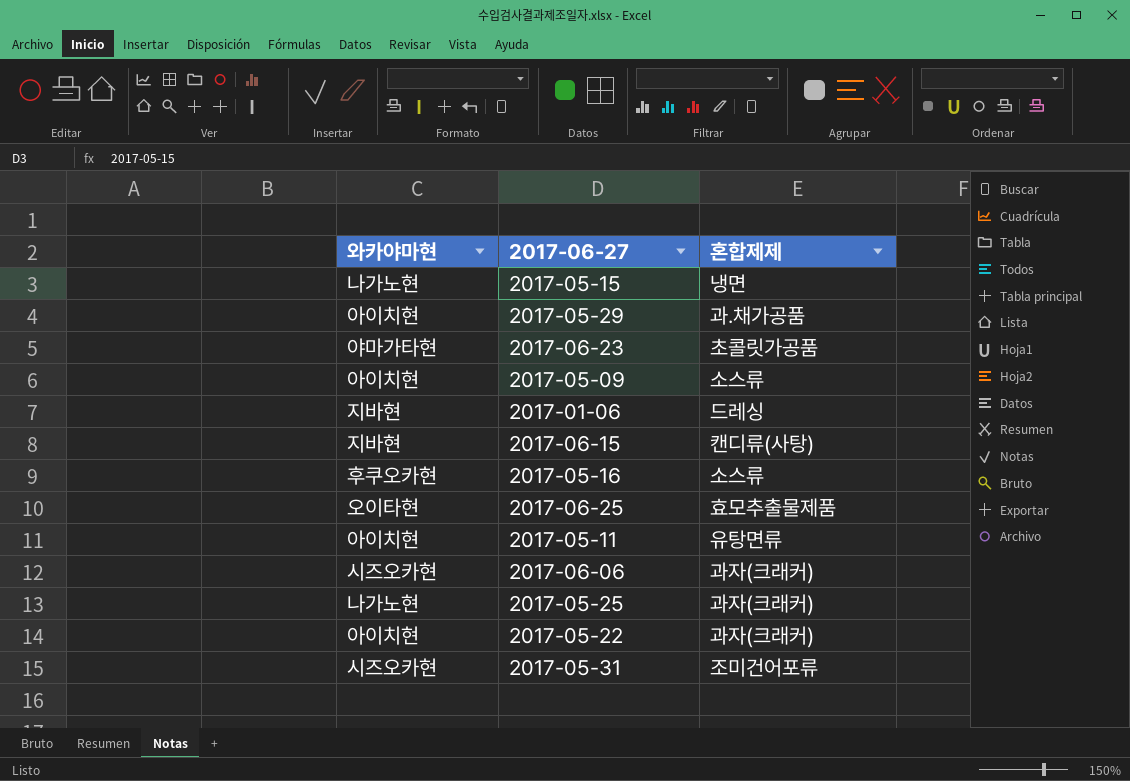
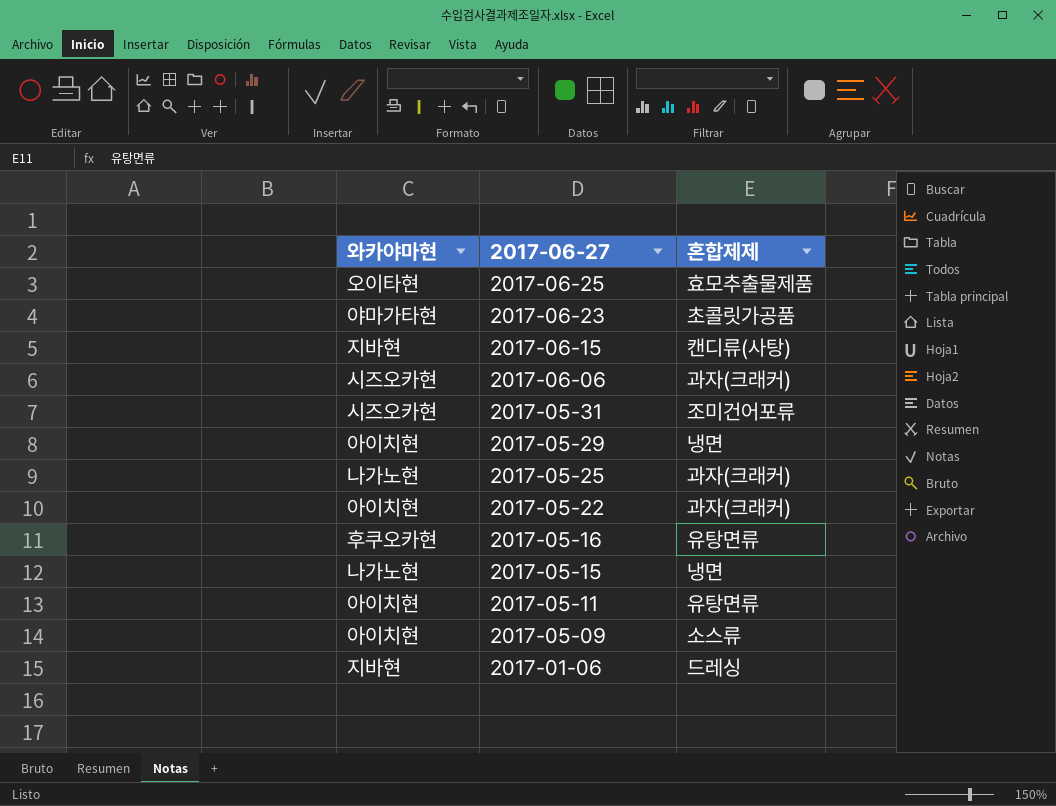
row order: none -> 2017-06-27 descending
2017-05-29 | 혼합제제: 과.채가공품 -> 냉면
2017-05-16 | 혼합제제: 소스류 -> 유탕면류

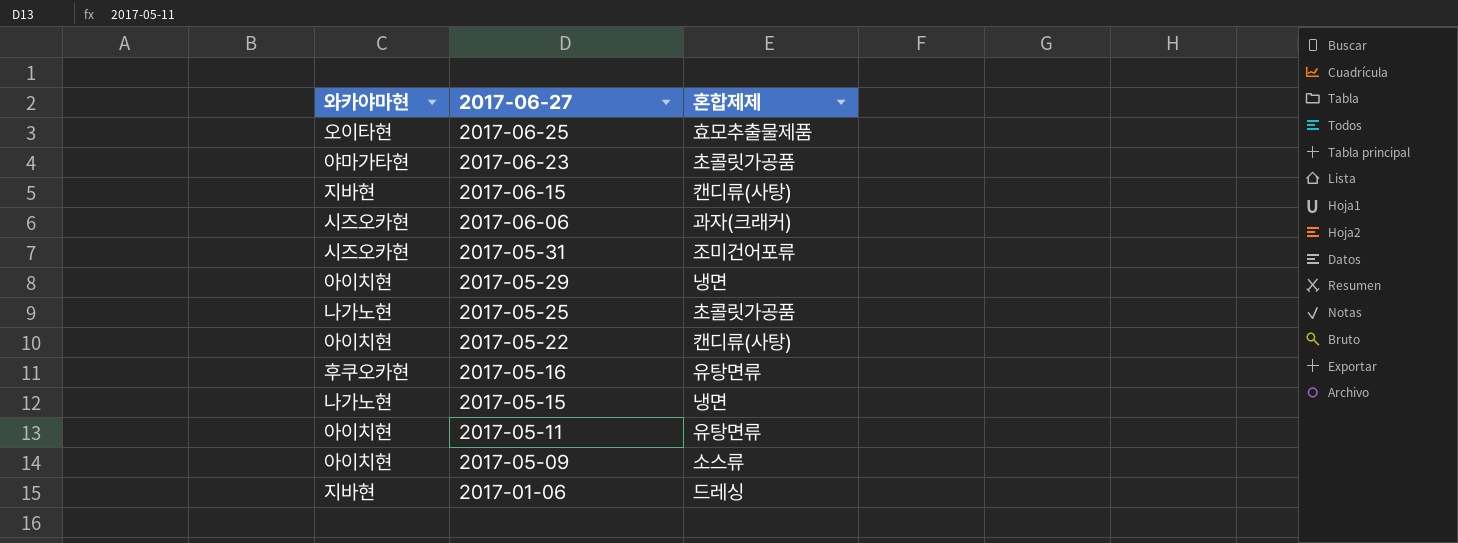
2017-05-25 | 혼합제제: 과자(크래커) -> 초콜릿가공품
2017-05-22 | 혼합제제: 과자(크래커) -> 캔디류(사탕)

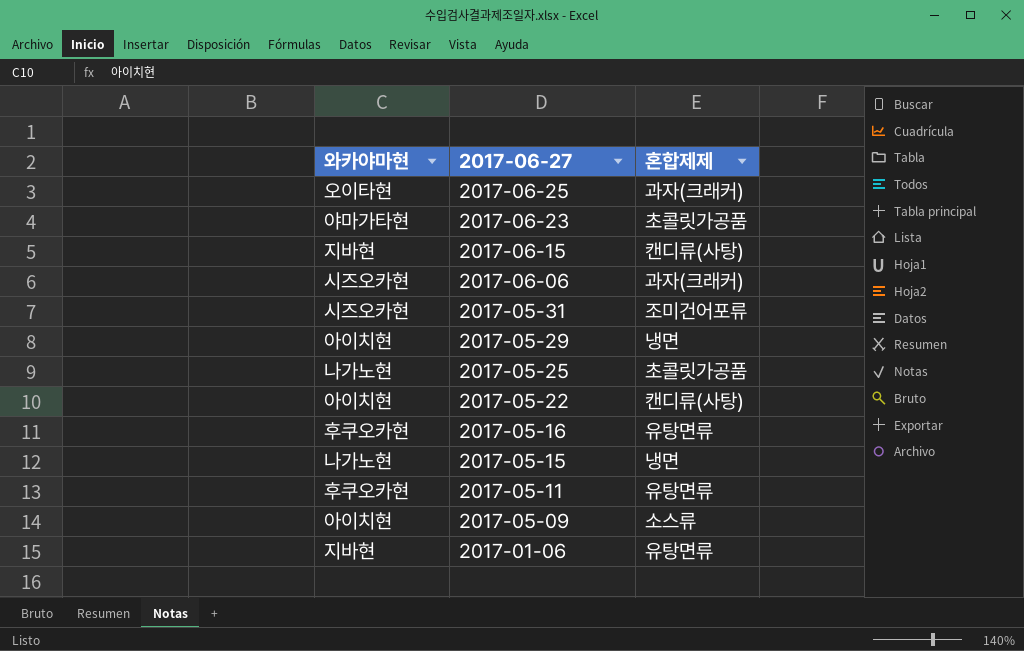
2017-06-25 | 혼합제제: 효모추출물제품 -> 과자(크래커)
2017-05-11 | 와카야마현: 아이치현 -> 후쿠오카현
2017-01-06 | 혼합제제: 드레싱 -> 유탕면류

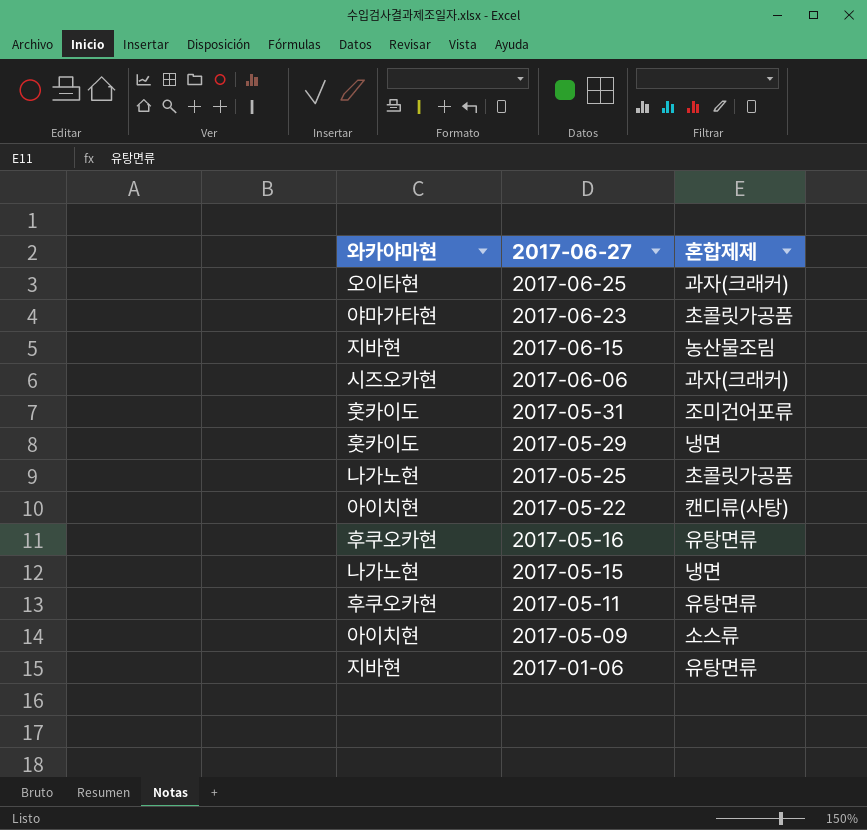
2017-06-15 | 혼합제제: 캔디류(사탕) -> 농산물조림
2017-05-31 | 와카야마현: 시즈오카현 -> 훗카이도
2017-05-29 | 와카야마현: 아이치현 -> 훗카이도

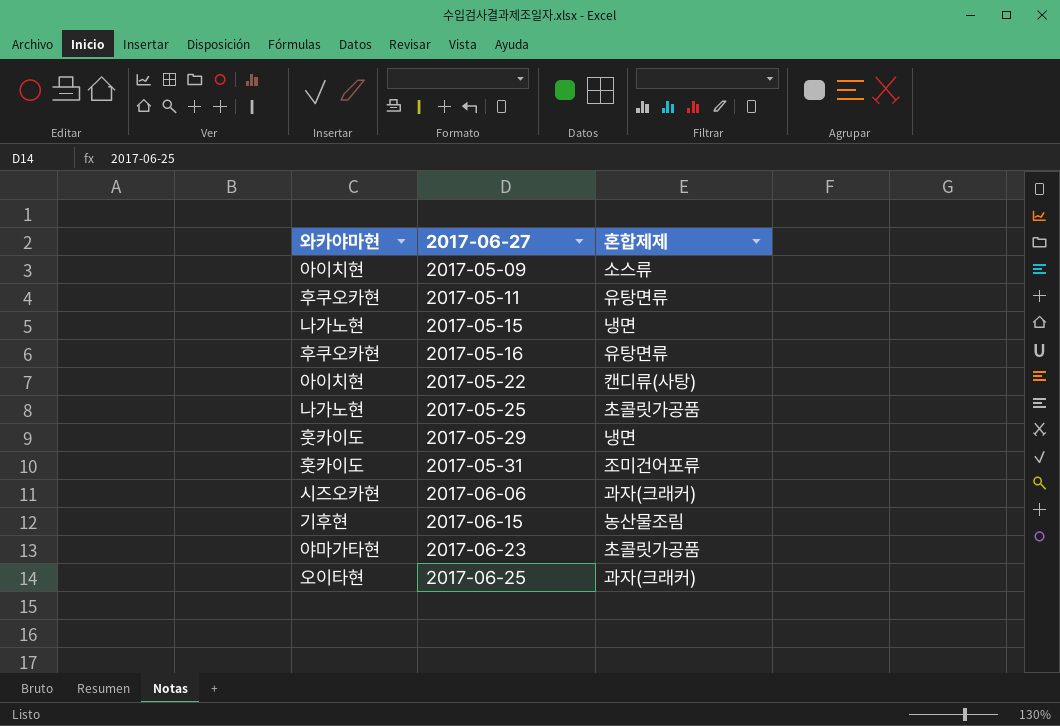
row order: 2017-06-27 descending -> 2017-06-27 ascending
row 2017-01-06: 지바현 | 유탕면류 -> none
2017-06-15 | 와카야마현: 지바현 -> 기후현

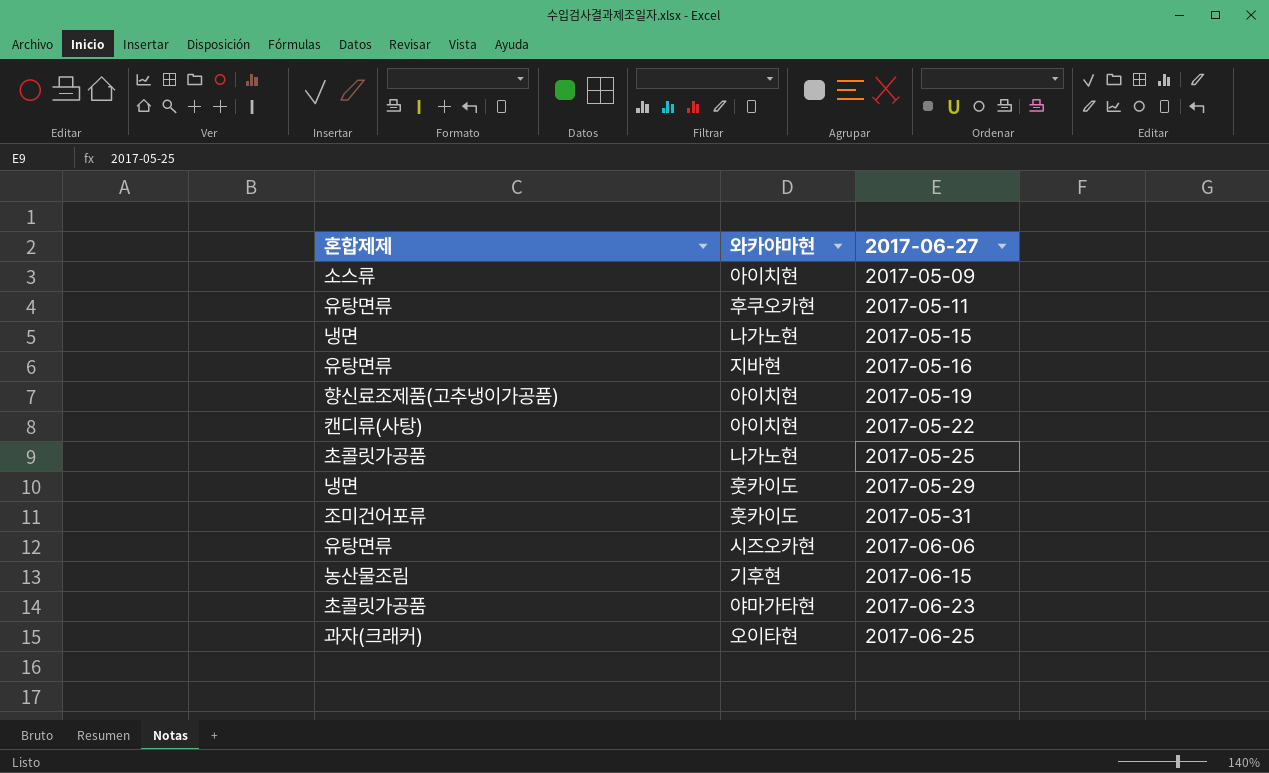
column 혼합제제 | position: 3 -> 1
2017-05-16 | 와카야마현: 후쿠오카현 -> 지바현
row 2017-05-19: none -> 향신료조제품(고추냉이가공품) | 아이치현
2017-06-06 | 혼합제제: 과자(크래커) -> 유탕면류

